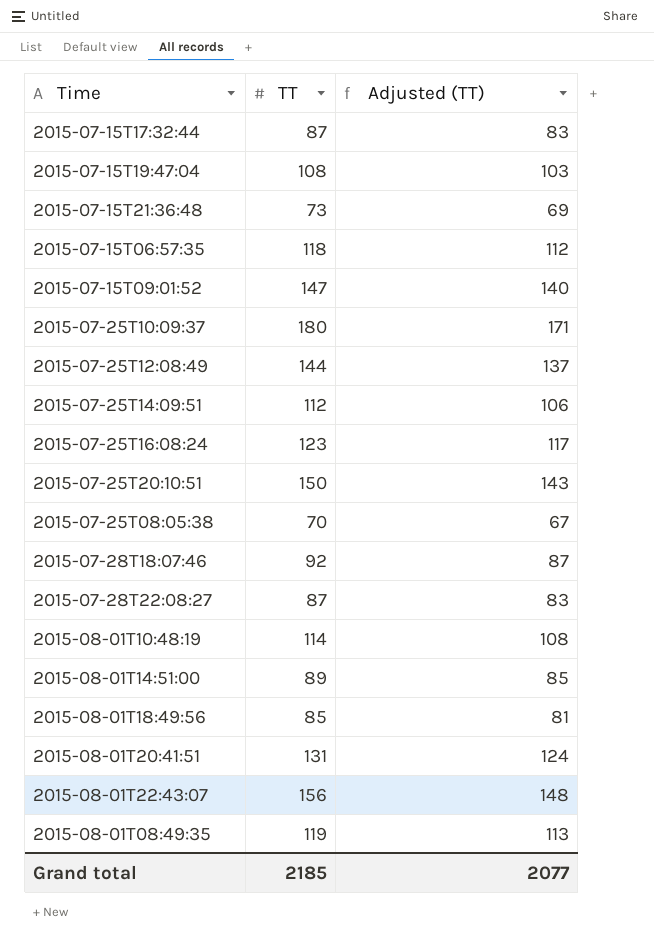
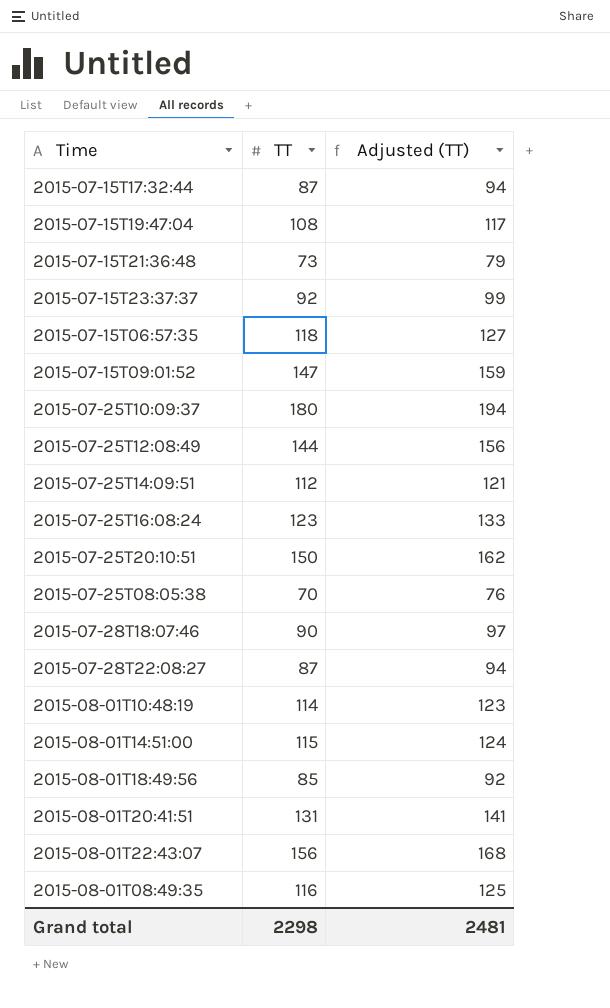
column Adjusted (TT) | formula: [TT] * 0.95 -> [TT] * 1.08
row 2015-07-15T23:37:37: none -> 92 | 99
2015-07-28T18:07:46 | TT: 92 -> 90
2015-08-01T14:51:00 | TT: 89 -> 115
2015-08-01T08:49:35 | TT: 119 -> 116
Grand total | TT: 2185 -> 2298
Grand total | Adjusted (TT): 2077 -> 2481

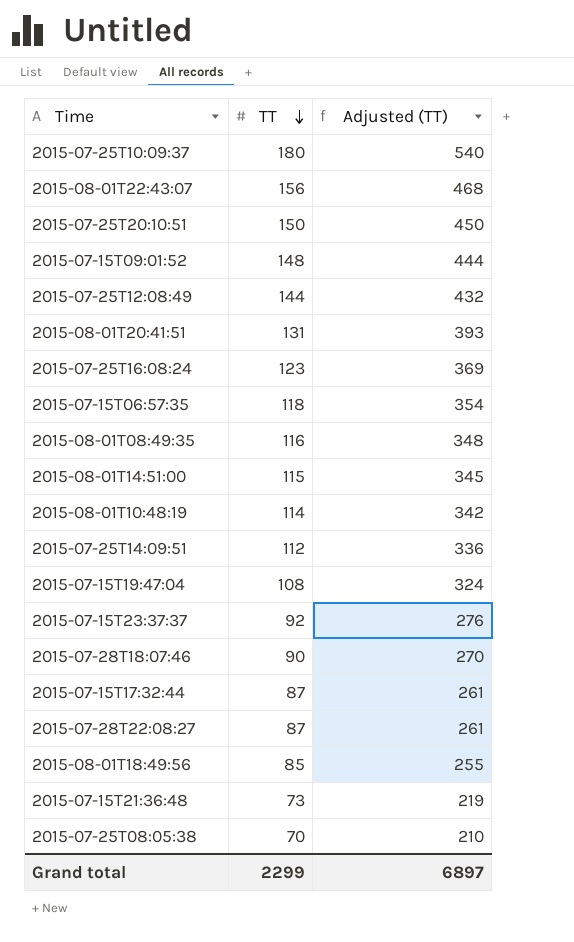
row order: none -> TT descending
column Adjusted (TT) | formula: [TT] * 1.08 -> [TT] * 3
2015-07-15T09:01:52 | TT: 147 -> 148
Grand total | TT: 2298 -> 2299
Grand total | Adjusted (TT): 2481 -> 6897

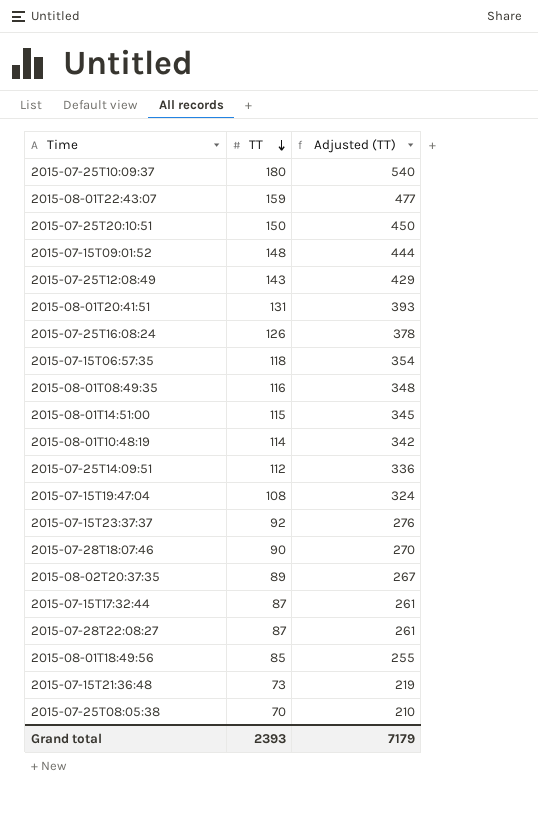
2015-08-01T22:43:07 | TT: 156 -> 159
2015-08-01T22:43:07 | Adjusted (TT): 468 -> 477
2015-07-25T12:08:49 | TT: 144 -> 143
2015-07-25T12:08:49 | Adjusted (TT): 432 -> 429
2015-07-25T16:08:24 | TT: 123 -> 126
2015-07-25T16:08:24 | Adjusted (TT): 369 -> 378
row 2015-08-02T20:37:35: none -> 89 | 267
Grand total | TT: 2299 -> 2393
Grand total | Adjusted (TT): 6897 -> 7179

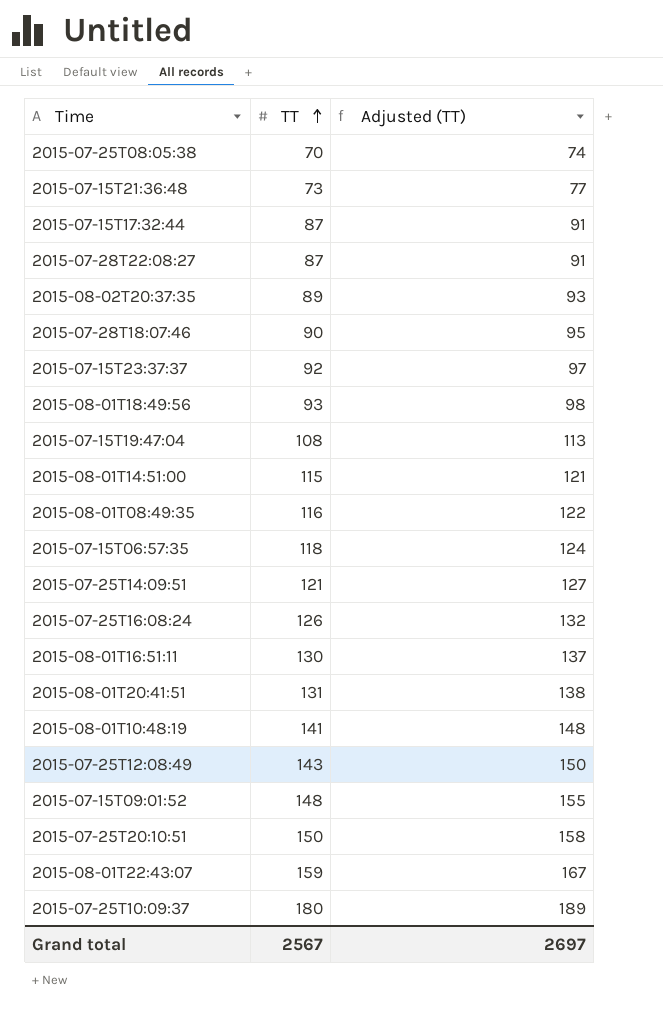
row order: TT descending -> TT ascending
column Adjusted (TT) | formula: [TT] * 3 -> [TT] * 1.05
2015-08-01T18:49:56 | TT: 85 -> 93
2015-07-25T14:09:51 | TT: 112 -> 121
row 2015-08-01T16:51:11: none -> 130 | 137
2015-08-01T10:48:19 | TT: 114 -> 141
Grand total | TT: 2393 -> 2567
Grand total | Adjusted (TT): 7179 -> 2697

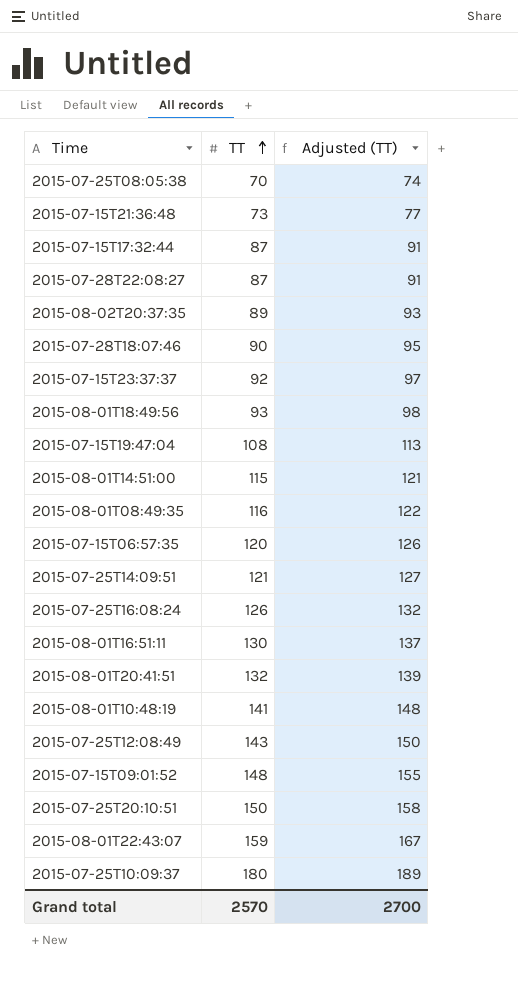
2015-07-15T06:57:35 | TT: 118 -> 120
2015-07-15T06:57:35 | Adjusted (TT): 124 -> 126
2015-08-01T20:41:51 | TT: 131 -> 132
2015-08-01T20:41:51 | Adjusted (TT): 138 -> 139
Grand total | TT: 2567 -> 2570
Grand total | Adjusted (TT): 2697 -> 2700

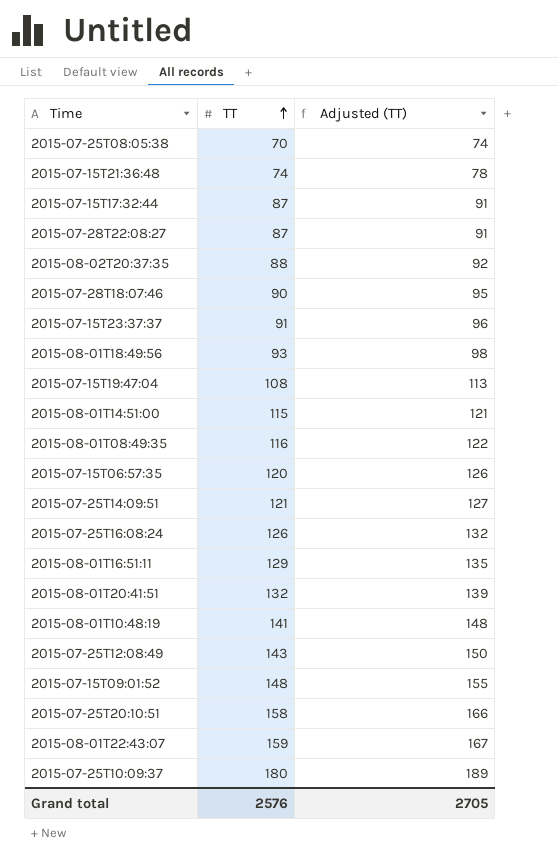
2015-07-15T21:36:48 | TT: 73 -> 74
2015-07-15T21:36:48 | Adjusted (TT): 77 -> 78
2015-08-02T20:37:35 | TT: 89 -> 88
2015-08-02T20:37:35 | Adjusted (TT): 93 -> 92
2015-07-15T23:37:37 | TT: 92 -> 91
2015-07-15T23:37:37 | Adjusted (TT): 97 -> 96
2015-08-01T16:51:11 | TT: 130 -> 129
2015-08-01T16:51:11 | Adjusted (TT): 137 -> 135
2015-07-25T20:10:51 | TT: 150 -> 158
2015-07-25T20:10:51 | Adjusted (TT): 158 -> 166
Grand total | TT: 2570 -> 2576
Grand total | Adjusted (TT): 2700 -> 2705

